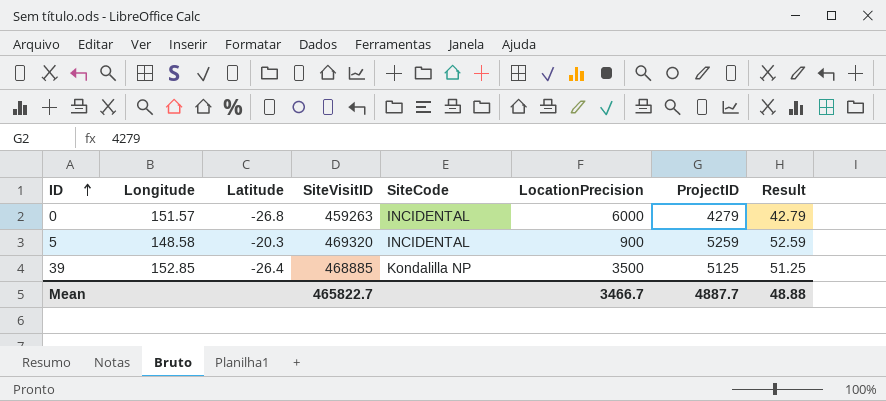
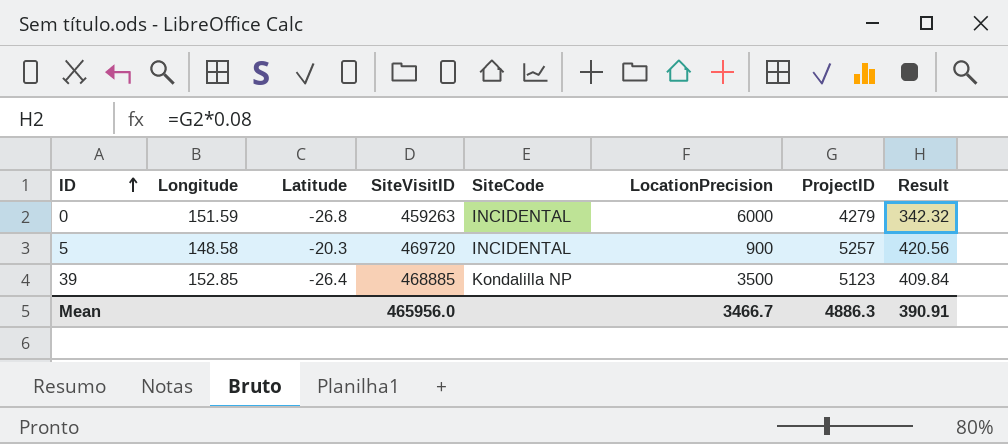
column Result | formula: [ProjectID] * 0.01 -> [ProjectID] * 0.08
0 | Longitude: 151.57 -> 151.59
5 | SiteVisitID: 469320 -> 469720
5 | ProjectID: 5259 -> 5257
39 | ProjectID: 5125 -> 5123
Mean | SiteVisitID: 465822.7 -> 465956.0
Mean | ProjectID: 4887.7 -> 4886.3
Mean | Result: 48.88 -> 390.91

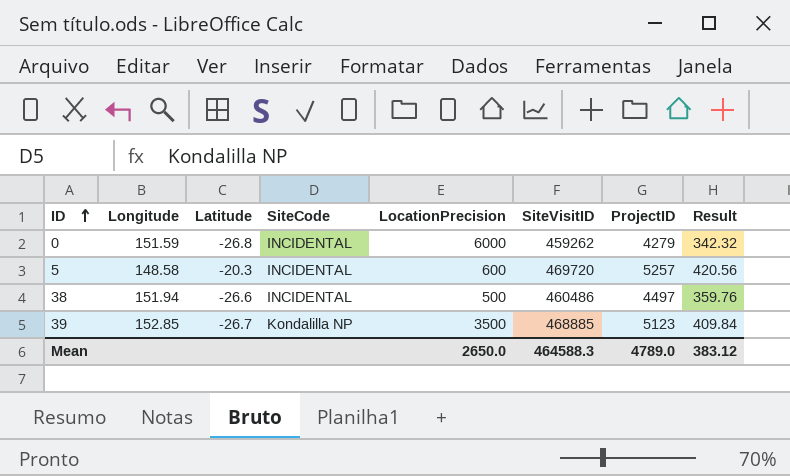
column SiteVisitID | position: 4 -> 6
0 | SiteVisitID: 459263 -> 459262
5 | LocationPrecision: 900 -> 600
row 38: none -> 151.94 | -26.6 | INCIDENTAL | 500 | 460486 | 4497 | 359.76
39 | Latitude: -26.4 -> -26.7
Mean | LocationPrecision: 3466.7 -> 2650.0
Mean | SiteVisitID: 465956.0 -> 464588.3
Mean | ProjectID: 4886.3 -> 4789.0
Mean | Result: 390.91 -> 383.12

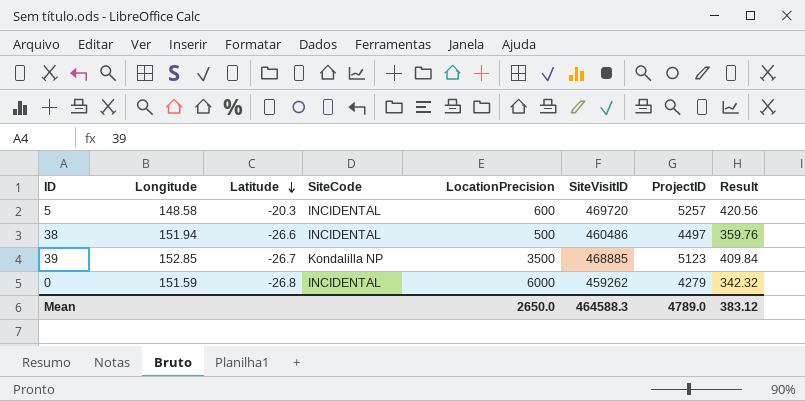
row order: ID ascending -> Latitude descending

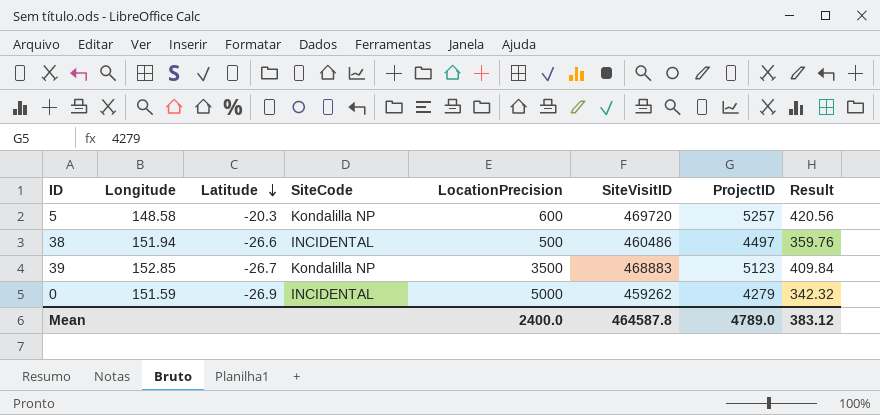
5 | SiteCode: INCIDENTAL -> Kondalilla NP
39 | SiteVisitID: 468885 -> 468883
0 | Latitude: -26.8 -> -26.9
0 | LocationPrecision: 6000 -> 5000
Mean | LocationPrecision: 2650.0 -> 2400.0
Mean | SiteVisitID: 464588.3 -> 464587.8

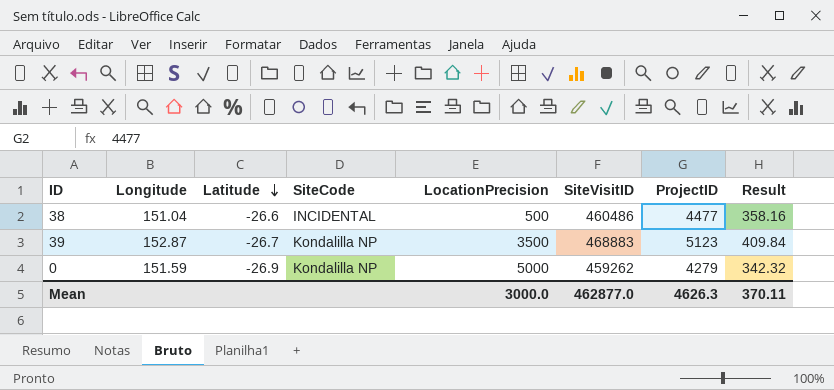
row 5: 148.58 | -20.3 | Kondalilla NP | 600 | 469720 | 5257 | 420.56 -> none
38 | Longitude: 151.94 -> 151.04
38 | ProjectID: 4497 -> 4477
38 | Result: 359.76 -> 358.16
39 | Longitude: 152.85 -> 152.87
0 | SiteCode: INCIDENTAL -> Kondalilla NP
Mean | LocationPrecision: 2400.0 -> 3000.0
Mean | SiteVisitID: 464587.8 -> 462877.0
Mean | ProjectID: 4789.0 -> 4626.3
Mean | Result: 383.12 -> 370.11

